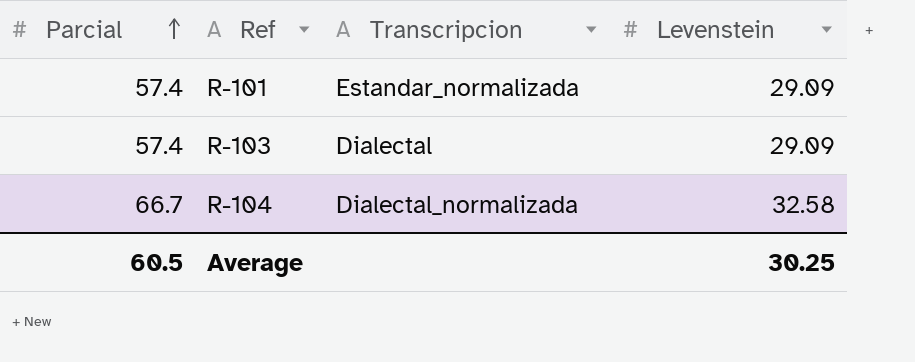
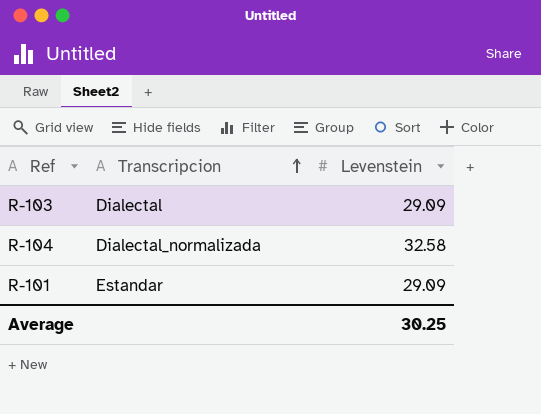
row order: Parcial ascending -> Transcripcion ascending
column Parcial | position: 1 -> none
R-101 | Transcripcion: Estandar_normalizada -> Estandar

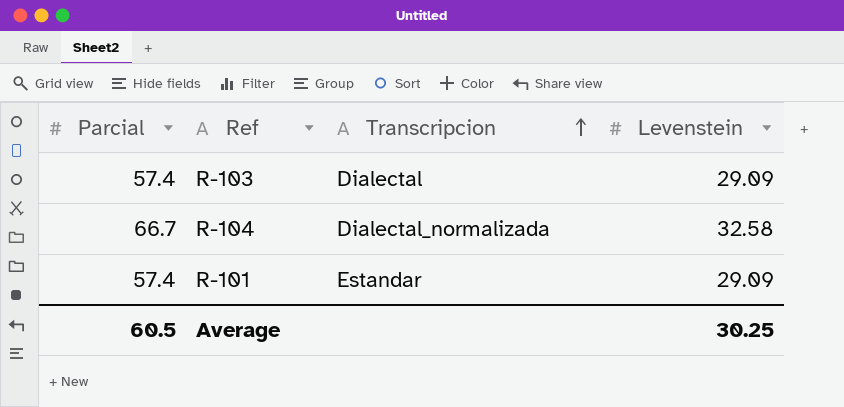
column Parcial | position: none -> 1

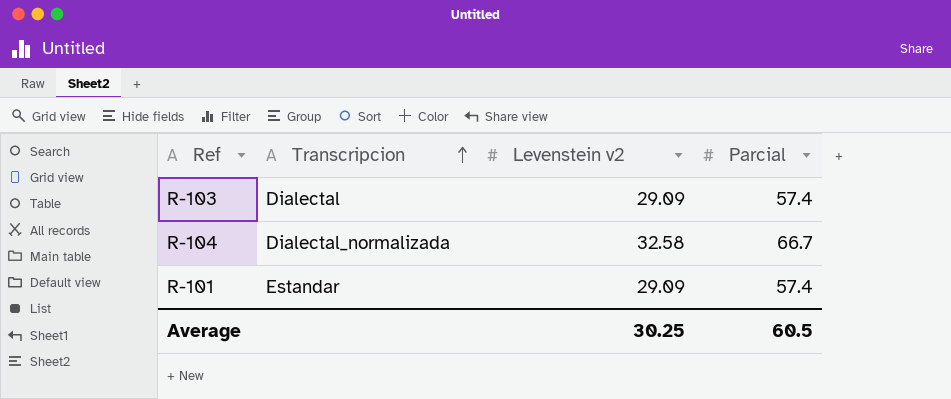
column name: Levenstein -> Levenstein v2
column Parcial | position: 1 -> 4

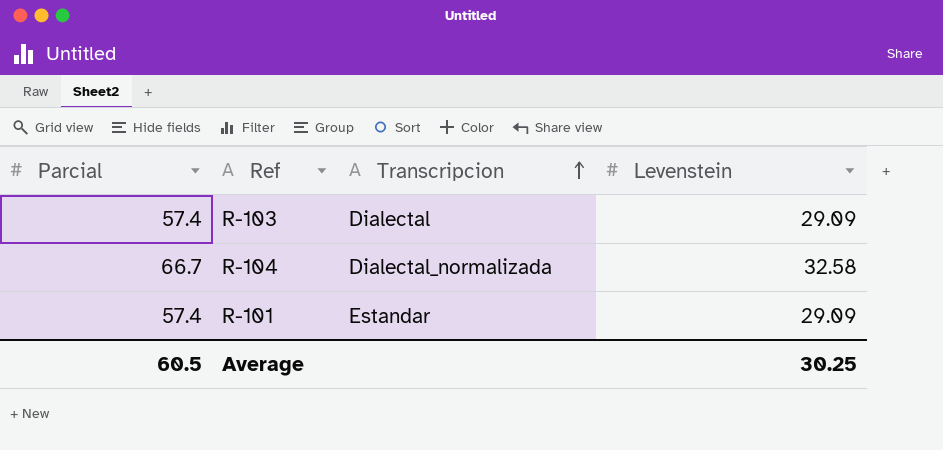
column Parcial | position: 4 -> 1
column name: Levenstein v2 -> Levenstein

